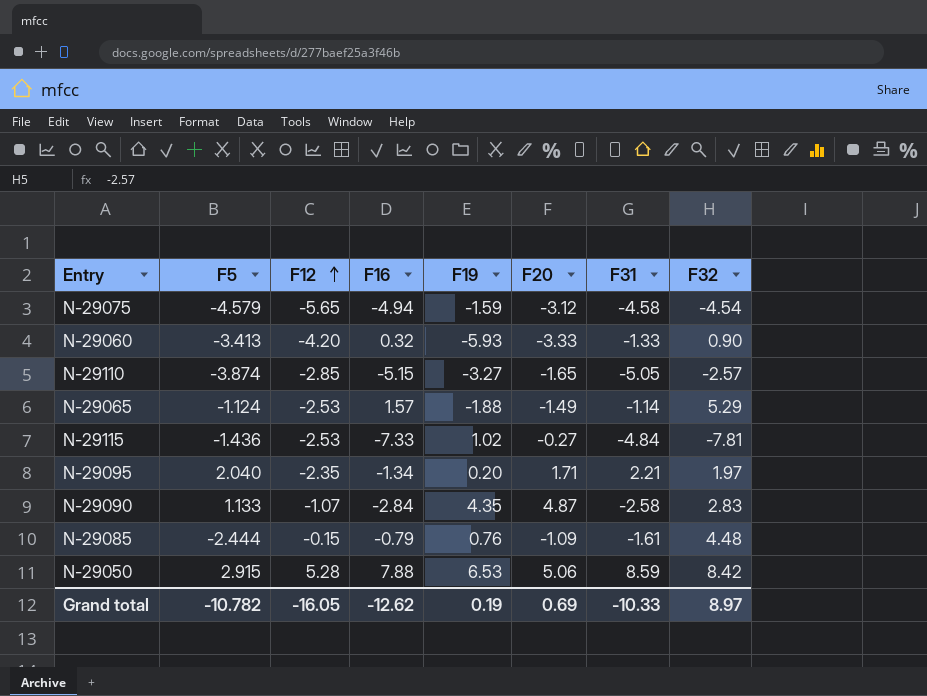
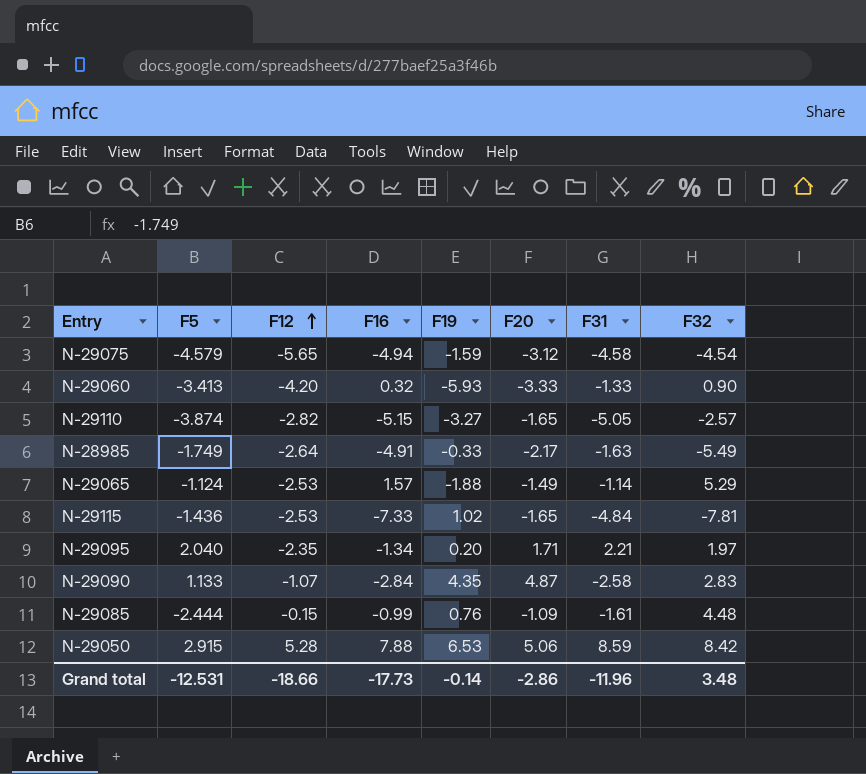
N-29110 | F12: -2.85 -> -2.82
row N-28985: none -> -1.749 | -2.64 | -4.91 | -0.33 | -2.17 | -1.63 | -5.49
N-29115 | F20: -0.27 -> -1.65
N-29085 | F16: -0.79 -> -0.99
Grand total | F5: -10.782 -> -12.531
Grand total | F12: -16.05 -> -18.66
Grand total | F16: -12.62 -> -17.73
Grand total | F19: 0.19 -> -0.14
Grand total | F20: 0.69 -> -2.86
Grand total | F31: -10.33 -> -11.96
Grand total | F32: 8.97 -> 3.48

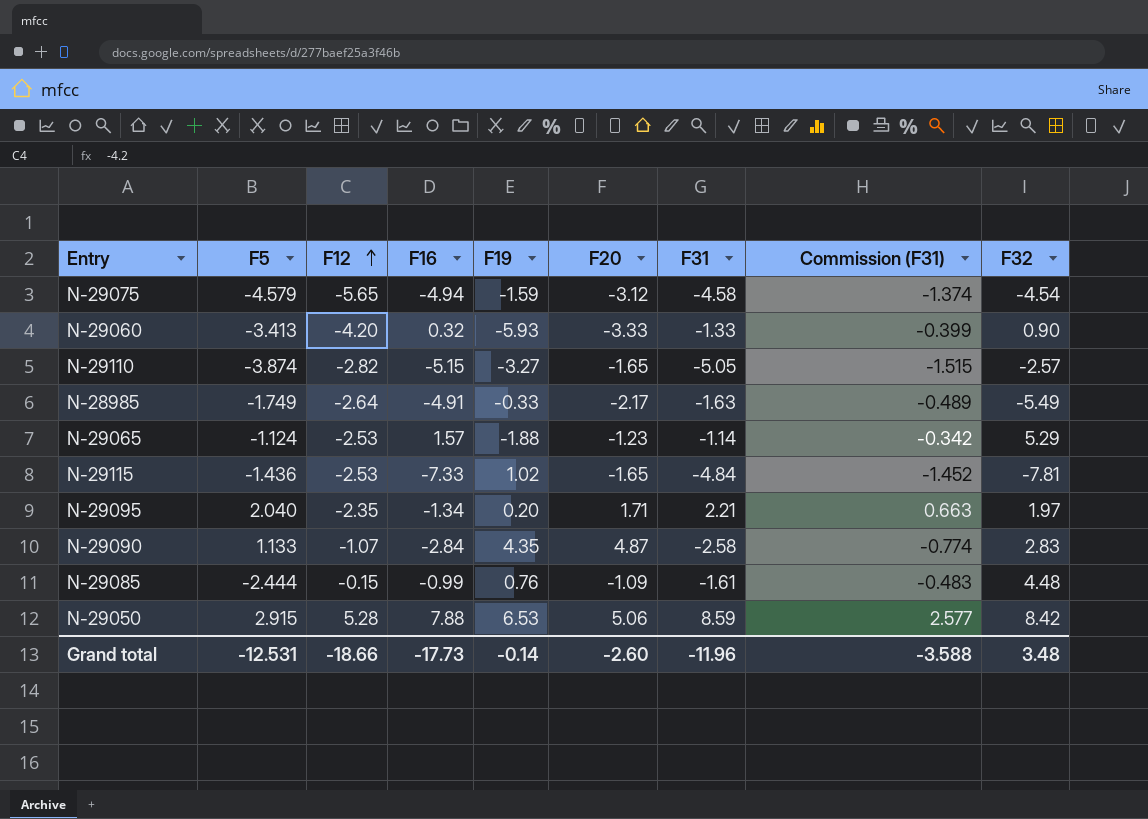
column Commission (F31) | formula: none -> [F31] * 0.3
N-29065 | F20: -1.49 -> -1.23
Grand total | F20: -2.86 -> -2.60

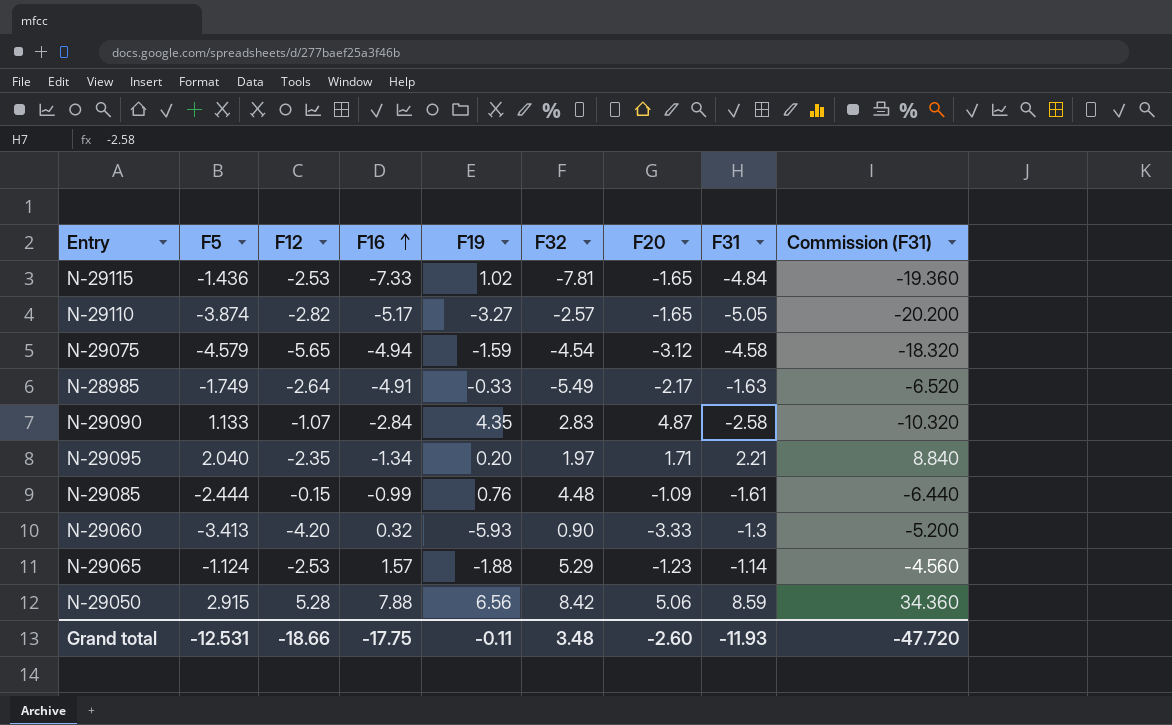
row order: F12 ascending -> F16 ascending
column F32 | position: 9 -> 6
column Commission (F31) | formula: [F31] * 0.3 -> [F31] * 4
N-29110 | F16: -5.15 -> -5.17
N-29060 | F31: -1.33 -> -1.3
N-29050 | F19: 6.53 -> 6.56
Grand total | F16: -17.73 -> -17.75
Grand total | F19: -0.14 -> -0.11
Grand total | F31: -11.96 -> -11.93
Grand total | Commission (F31): -3.588 -> -47.720

